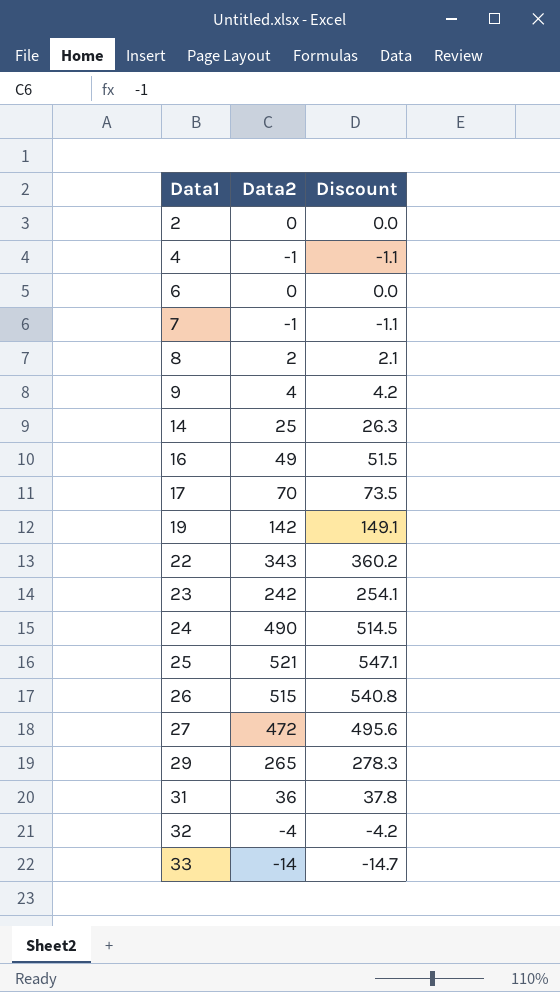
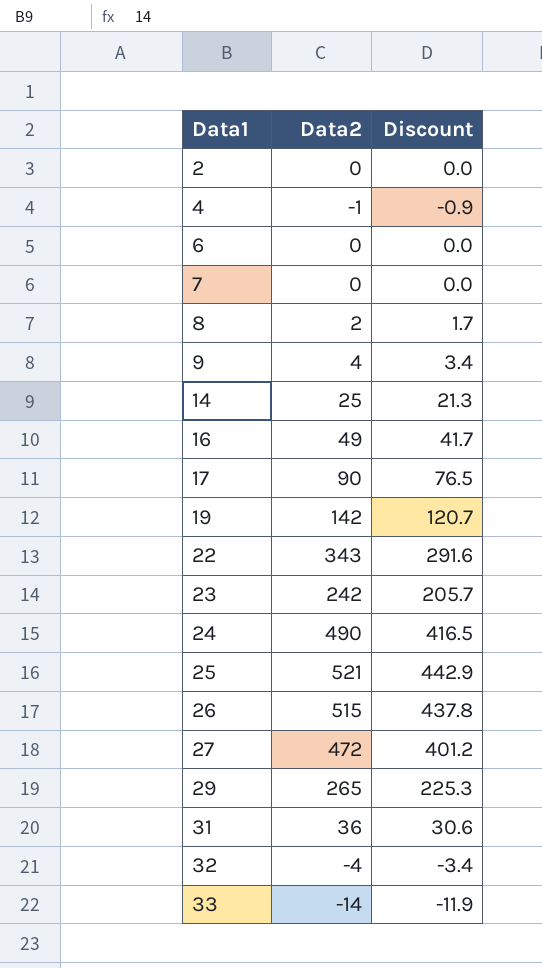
column Discount | formula: [Data2] * 1.05 -> [Data2] * 0.85
7 | Data2: -1 -> 0
17 | Data2: 70 -> 90

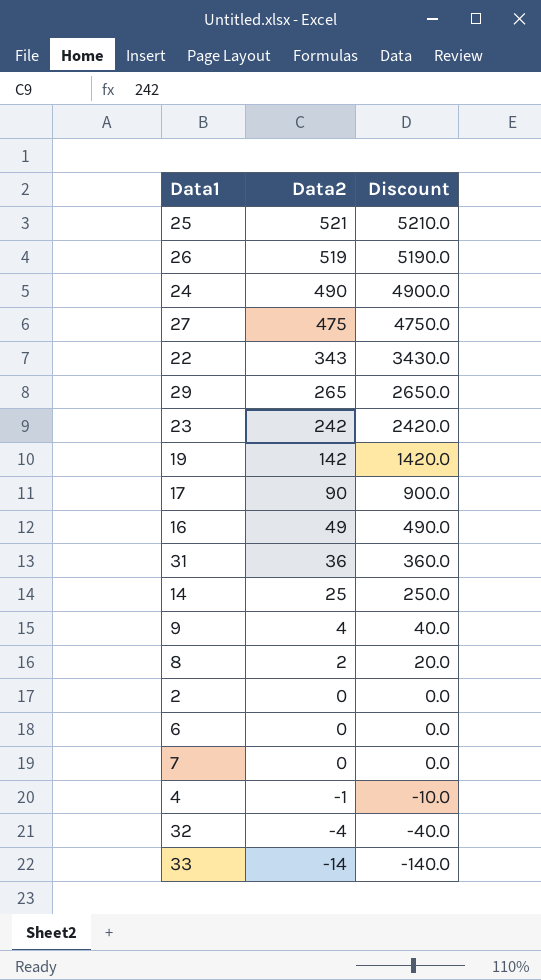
row order: Data1 ascending -> Data2 descending
column Discount | formula: [Data2] * 0.85 -> [Data2] * 10
26 | Data2: 515 -> 519
27 | Data2: 472 -> 475

